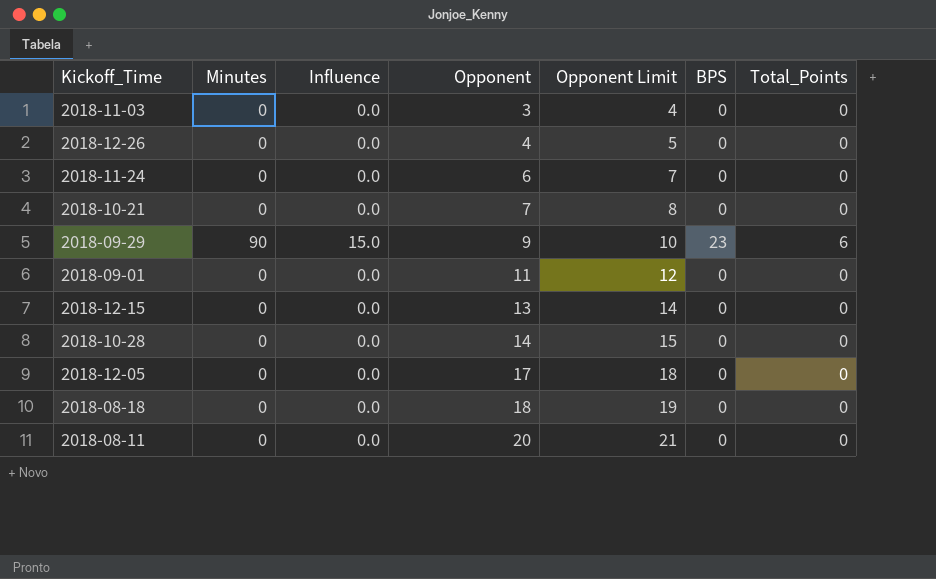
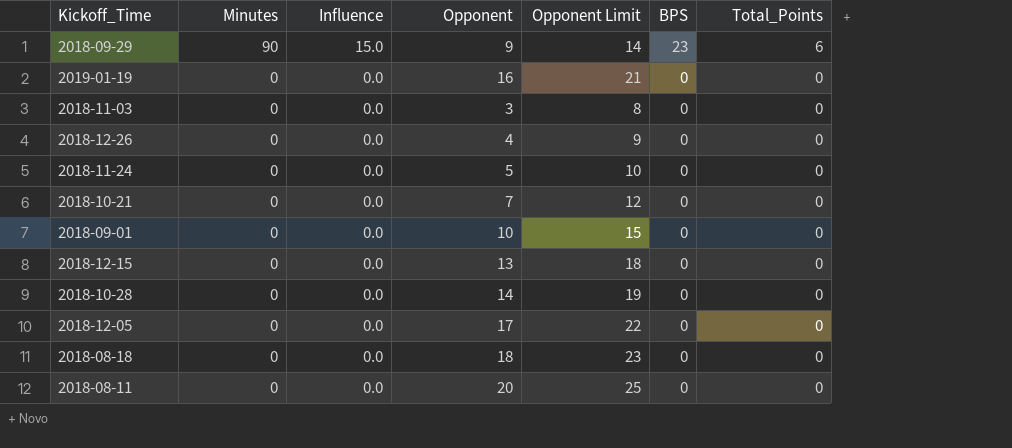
row order: Opponent ascending -> Minutes descending
column Opponent Limit | formula: [Opponent] + 1 -> [Opponent] + 5
row 2019-01-19: none -> 0 | 0.0 | 16 | 21 | 0 | 0
2018-11-24 | Opponent: 6 -> 5
2018-09-01 | Opponent: 11 -> 10

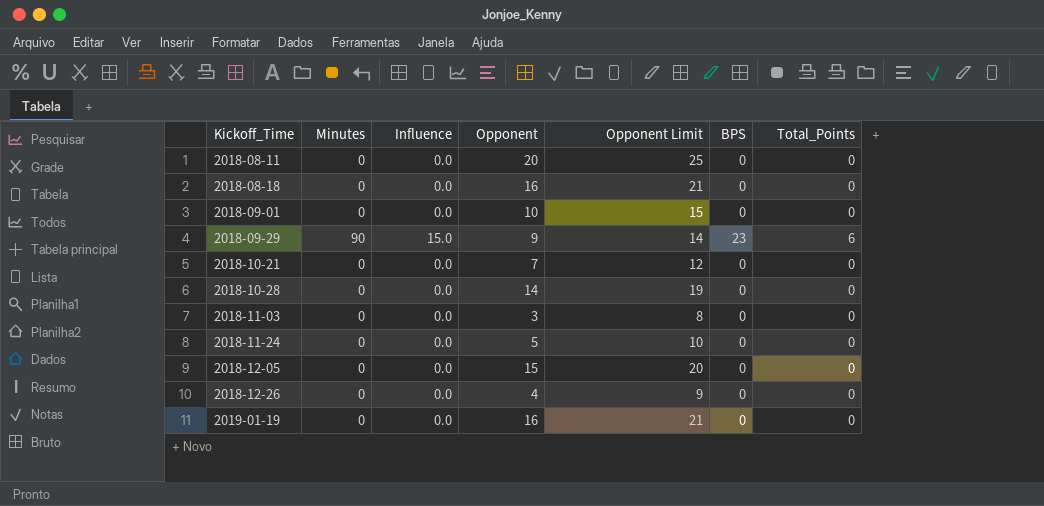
row order: Minutes descending -> Kickoff_Time ascending
row 2018-12-15: 0 | 0.0 | 13 | 18 | 0 | 0 -> none
2018-08-18 | Opponent: 18 -> 16
2018-08-18 | Opponent Limit: 23 -> 21
2018-12-05 | Opponent: 17 -> 15
2018-12-05 | Opponent Limit: 22 -> 20

